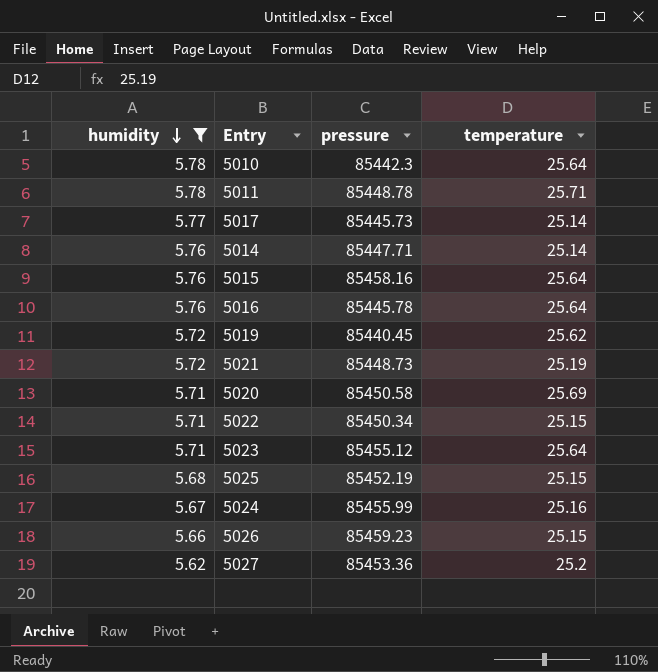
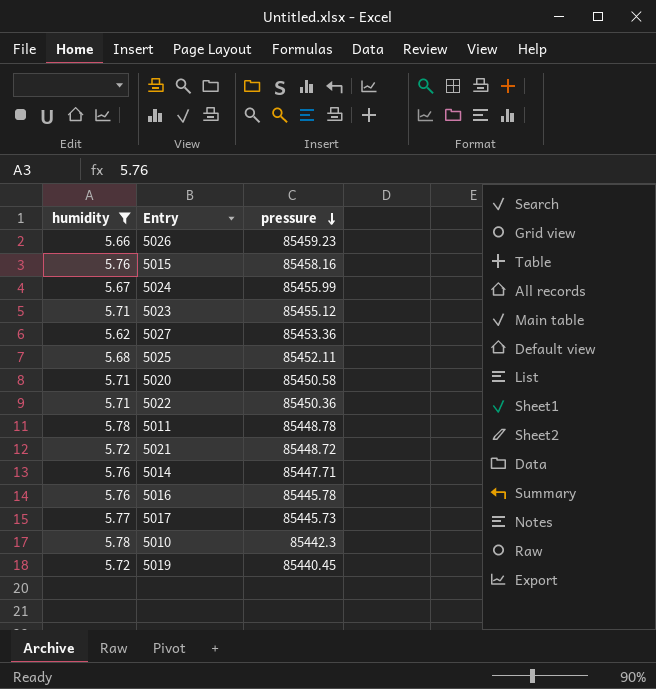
row order: humidity descending -> pressure descending
column temperature | position: 4 -> none
5025 | pressure: 85452.19 -> 85452.11
5022 | pressure: 85450.34 -> 85450.36
5021 | pressure: 85448.73 -> 85448.72

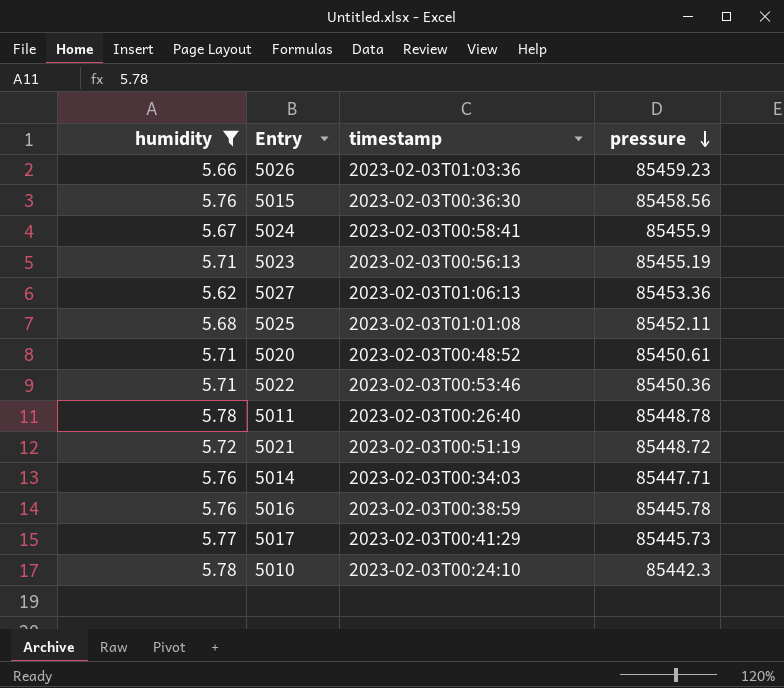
column timestamp | position: none -> 3
row 5019: 5.72 | 85440.45 -> none
5015 | pressure: 85458.16 -> 85458.56
5024 | pressure: 85455.99 -> 85455.9
5023 | pressure: 85455.12 -> 85455.19
5020 | pressure: 85450.58 -> 85450.61

